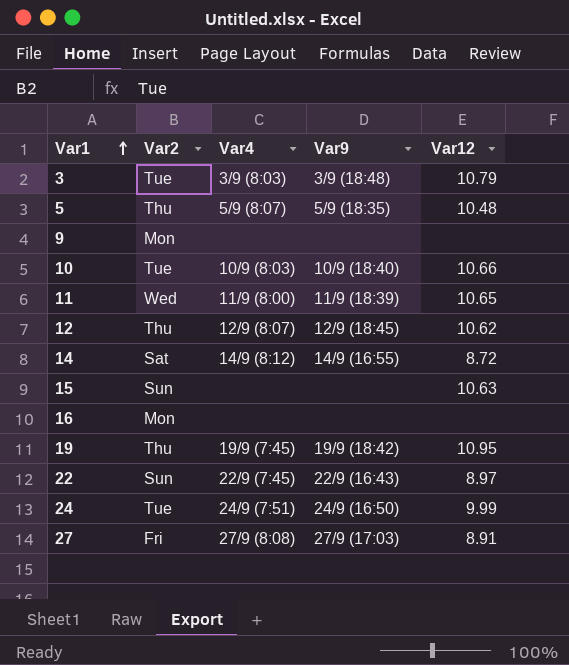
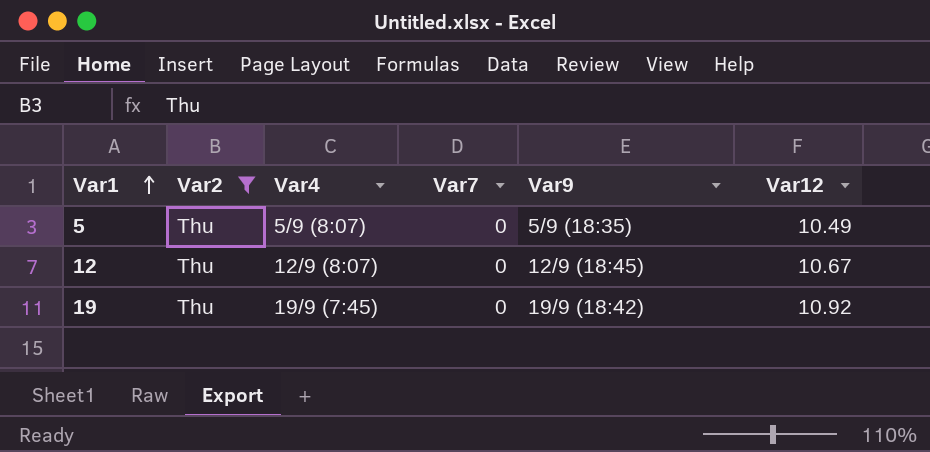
filter: none -> Var2 = Thu
column Var7 | position: none -> 4
5 | Var12: 10.48 -> 10.49
12 | Var12: 10.62 -> 10.67
19 | Var12: 10.95 -> 10.92

